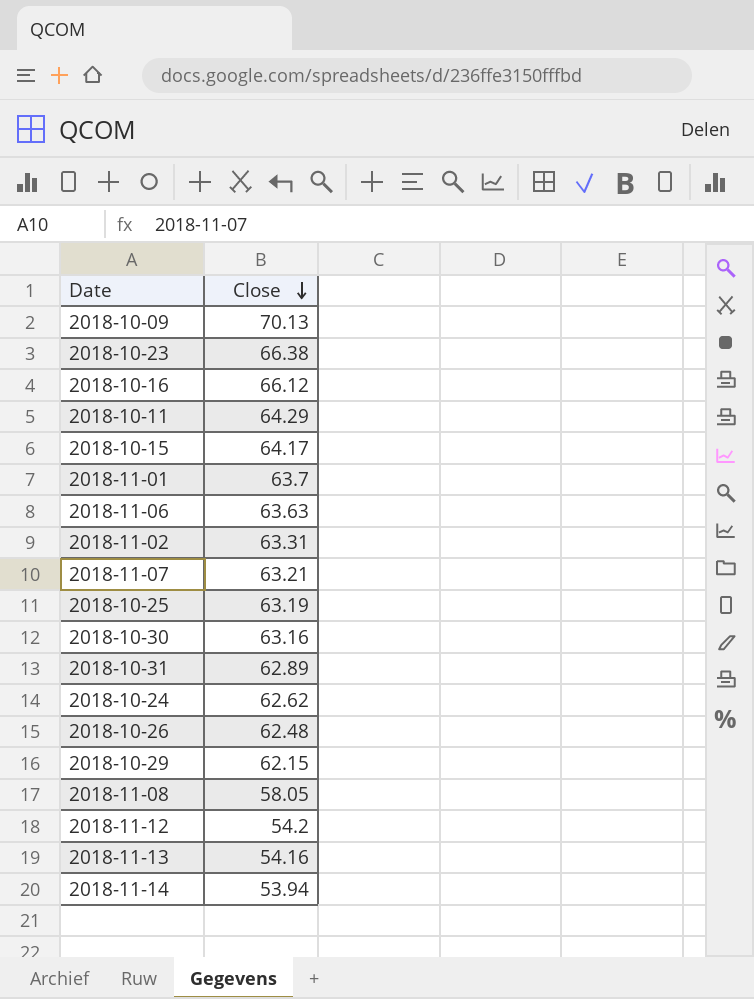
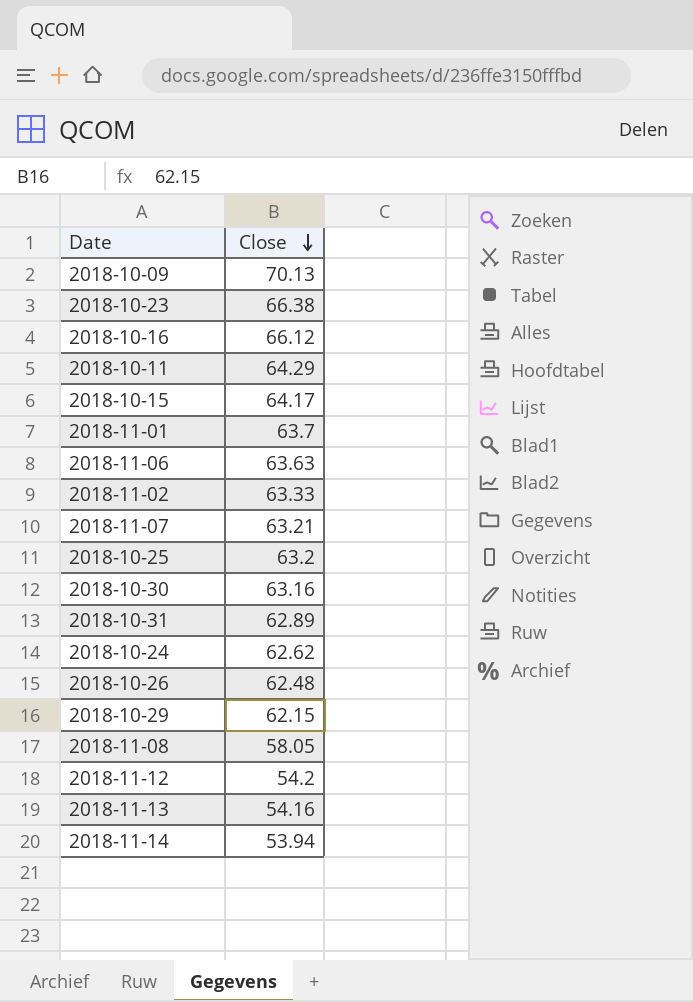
2018-11-02 | Close: 63.31 -> 63.33
2018-10-25 | Close: 63.19 -> 63.2

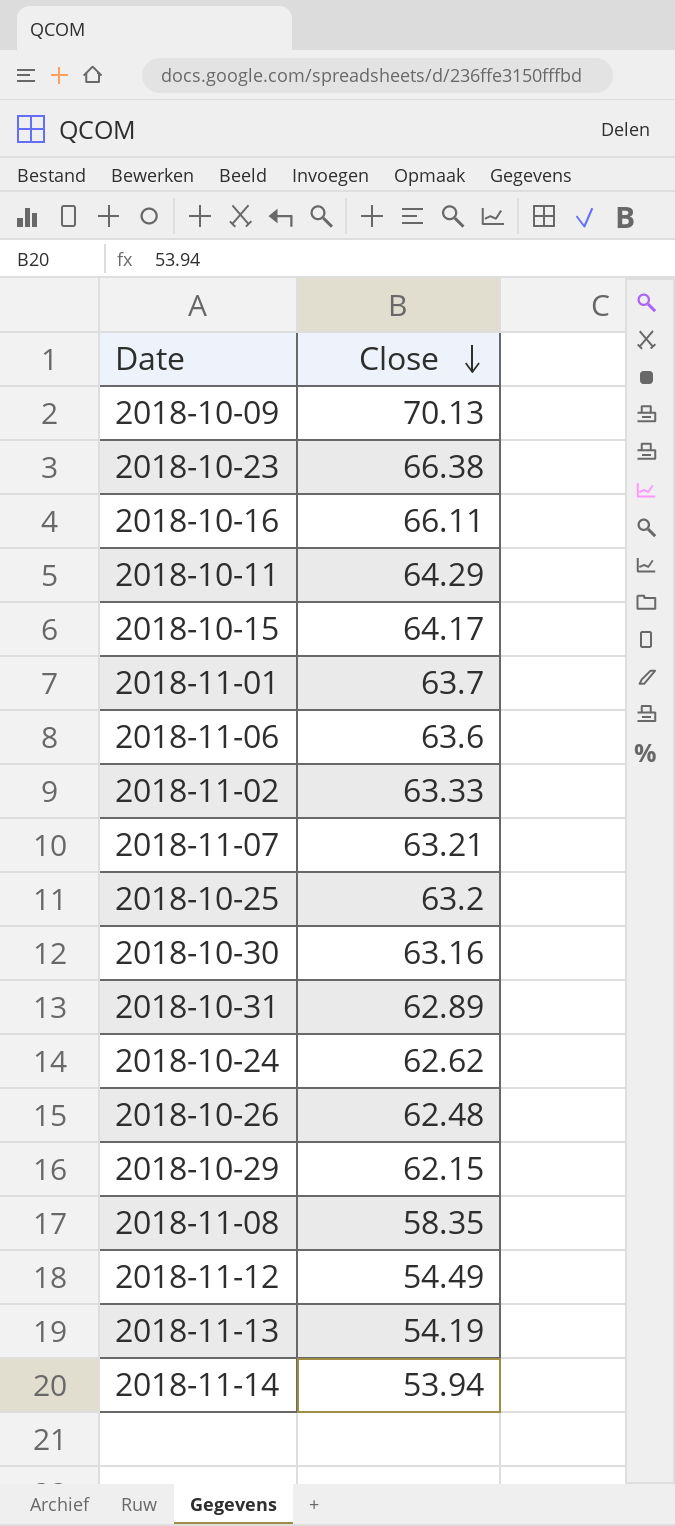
2018-10-16 | Close: 66.12 -> 66.11
2018-11-06 | Close: 63.63 -> 63.6
2018-11-08 | Close: 58.05 -> 58.35
2018-11-12 | Close: 54.2 -> 54.49
2018-11-13 | Close: 54.16 -> 54.19

